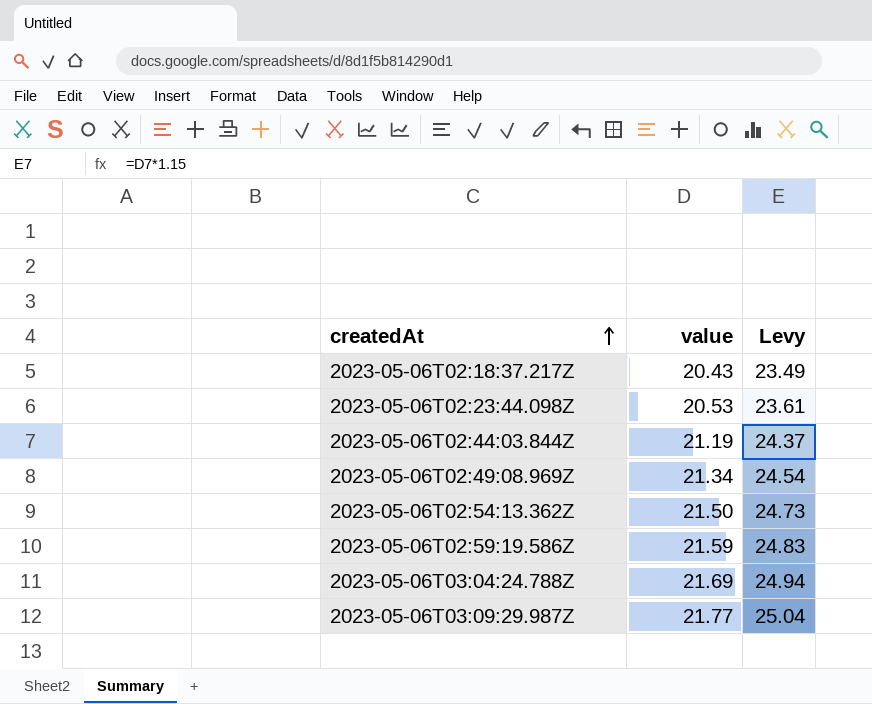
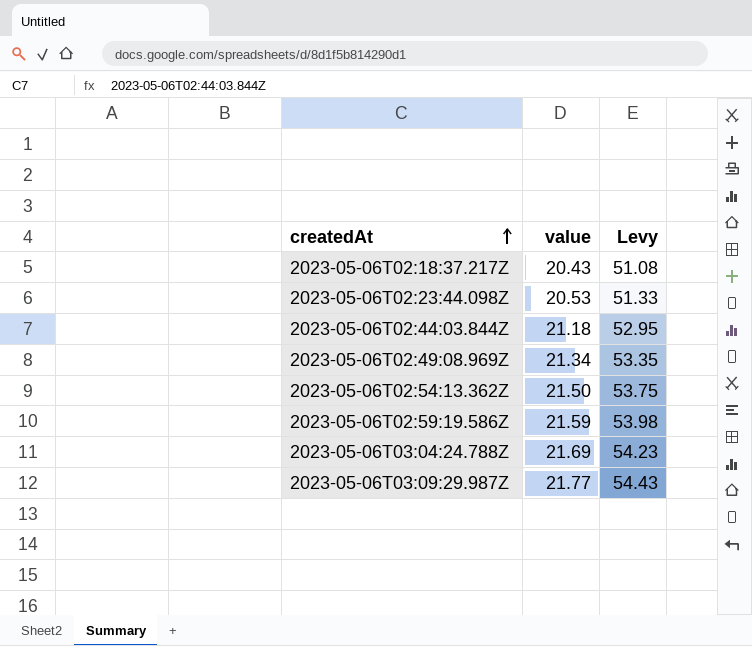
column Levy | formula: [value] * 1.15 -> [value] * 2.5
2023-05-06T02:44:03.844Z | value: 21.19 -> 21.18

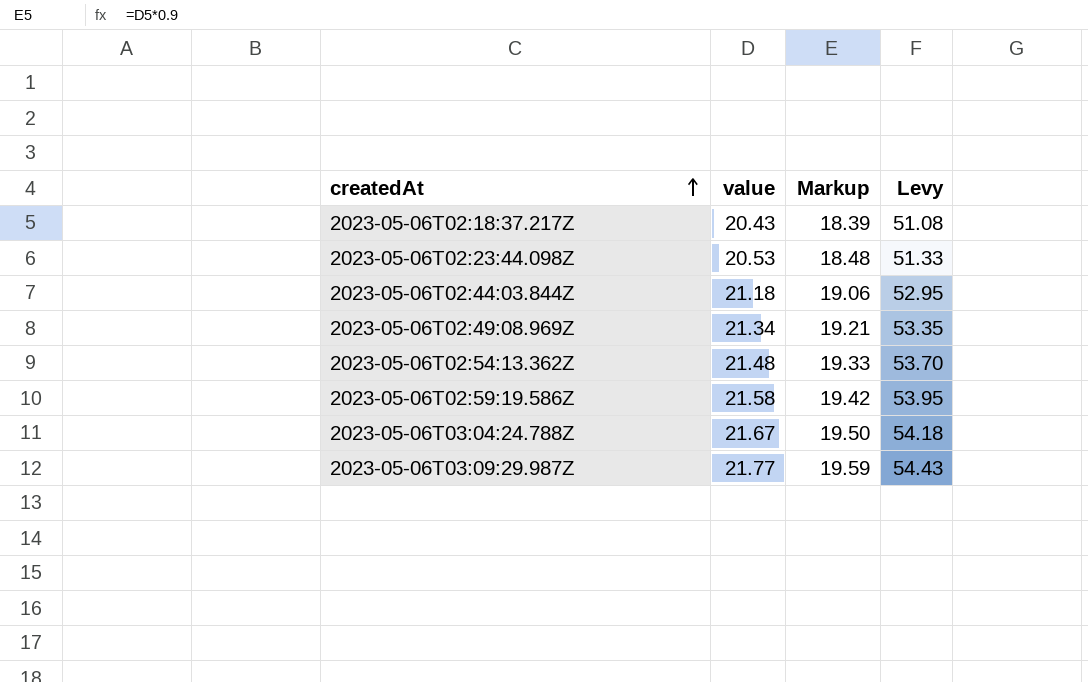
column Markup | formula: none -> [value] * 0.9
2023-05-06T02:54:13.362Z | value: 21.50 -> 21.48
2023-05-06T02:54:13.362Z | Levy: 53.75 -> 53.70
2023-05-06T02:59:19.586Z | value: 21.59 -> 21.58
2023-05-06T02:59:19.586Z | Levy: 53.98 -> 53.95
2023-05-06T03:04:24.788Z | value: 21.69 -> 21.67
2023-05-06T03:04:24.788Z | Levy: 54.23 -> 54.18

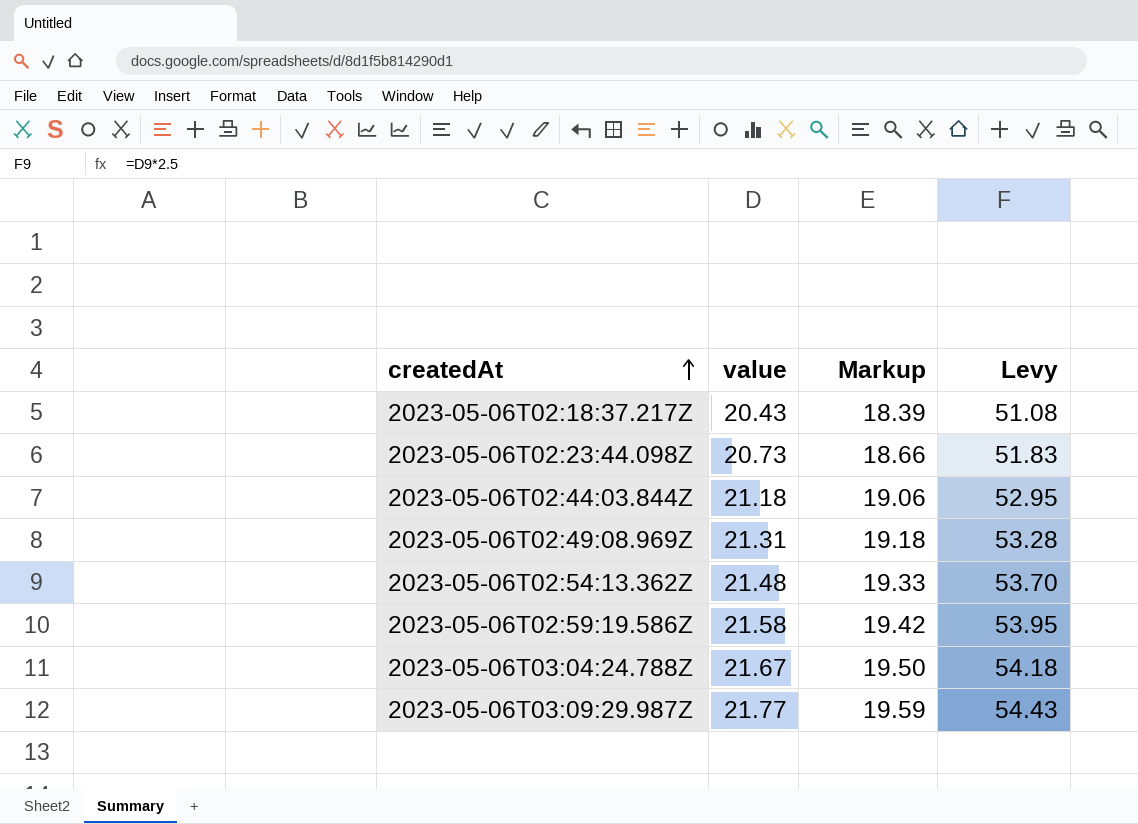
2023-05-06T02:23:44.098Z | value: 20.53 -> 20.73
2023-05-06T02:23:44.098Z | Markup: 18.48 -> 18.66
2023-05-06T02:23:44.098Z | Levy: 51.33 -> 51.83
2023-05-06T02:49:08.969Z | value: 21.34 -> 21.31
2023-05-06T02:49:08.969Z | Markup: 19.21 -> 19.18
2023-05-06T02:49:08.969Z | Levy: 53.35 -> 53.28

